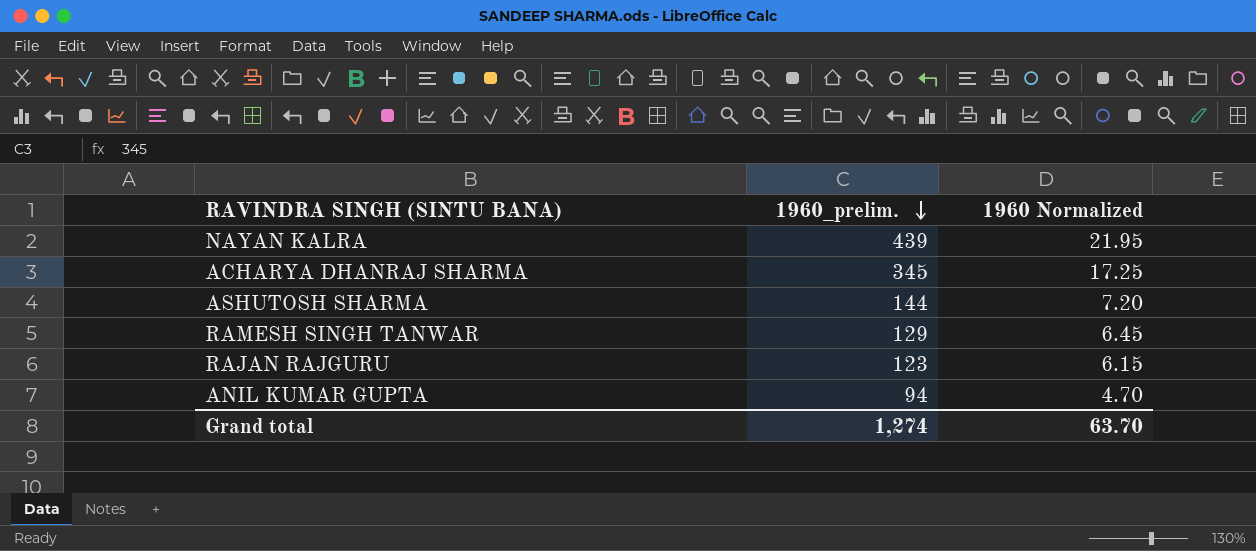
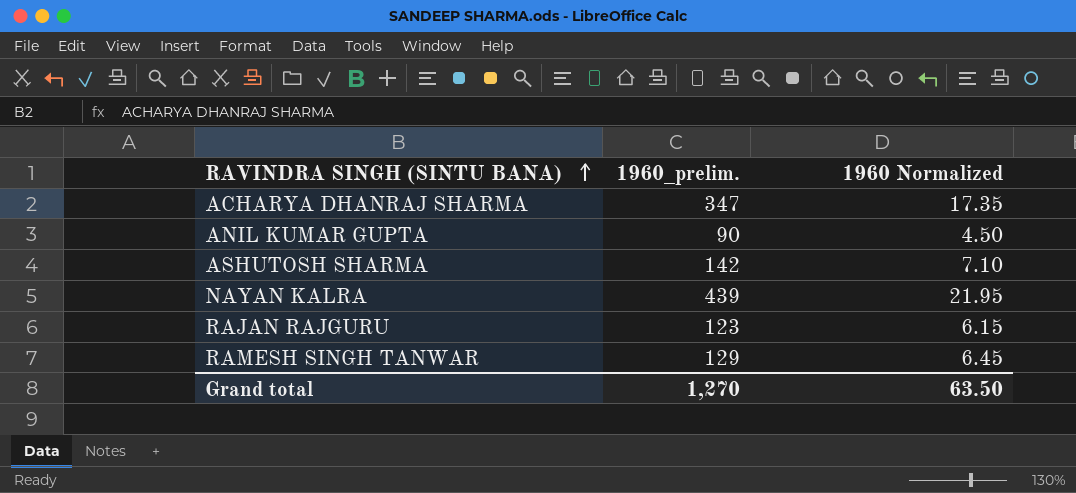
row order: 1960_prelim. descending -> RAVINDRA SINGH (SINTU BANA) ascending
ACHARYA DHANRAJ SHARMA | 1960_prelim.: 345 -> 347
ACHARYA DHANRAJ SHARMA | 1960 Normalized: 17.25 -> 17.35
ANIL KUMAR GUPTA | 1960_prelim.: 94 -> 90
ANIL KUMAR GUPTA | 1960 Normalized: 4.70 -> 4.50
ASHUTOSH SHARMA | 1960_prelim.: 144 -> 142
ASHUTOSH SHARMA | 1960 Normalized: 7.20 -> 7.10
Grand total | 1960_prelim.: 1,274 -> 1,270
Grand total | 1960 Normalized: 63.70 -> 63.50

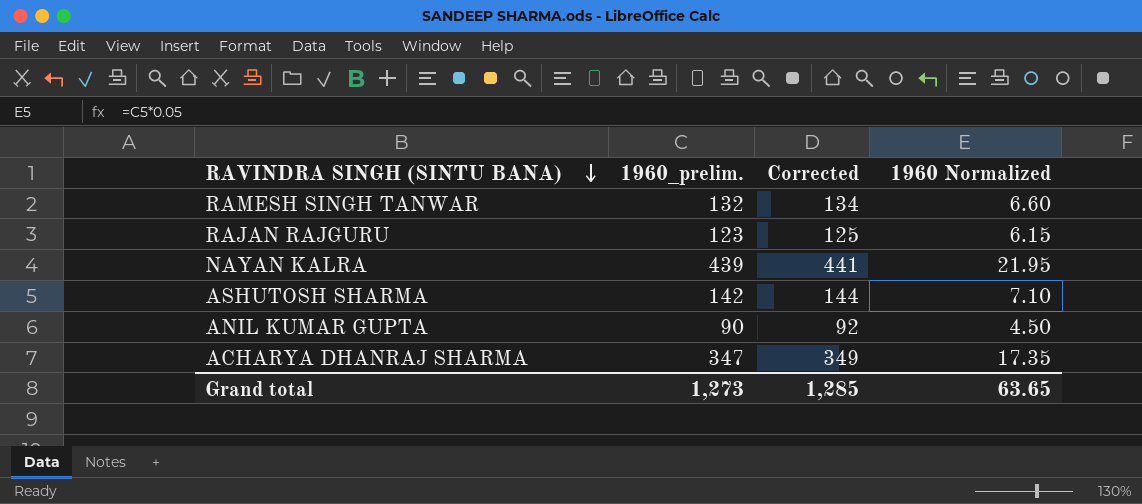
row order: RAVINDRA SINGH (SINTU BANA) ascending -> RAVINDRA SINGH (SINTU BANA) descending
column Corrected | formula: none -> [1960_prelim.] + 2
RAMESH SINGH TANWAR | 1960_prelim.: 129 -> 132
RAMESH SINGH TANWAR | 1960 Normalized: 6.45 -> 6.60
Grand total | 1960_prelim.: 1,270 -> 1,273
Grand total | 1960 Normalized: 63.50 -> 63.65

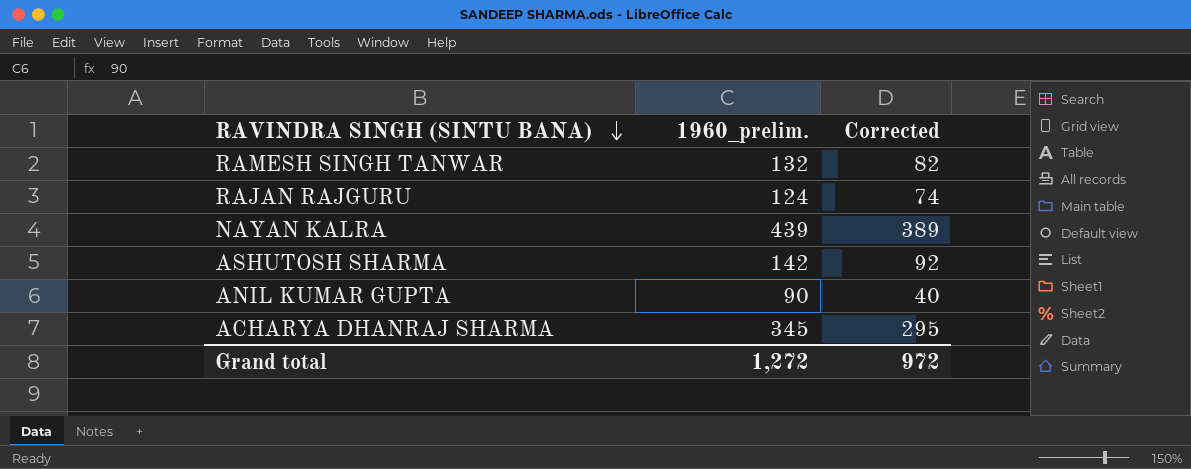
column 1960 Normalized | formula: [1960_prelim.] * 0.05 -> none
column Corrected | formula: [1960_prelim.] + 2 -> [1960_prelim.] - 50
RAJAN RAJGURU | 1960_prelim.: 123 -> 124
ACHARYA DHANRAJ SHARMA | 1960_prelim.: 347 -> 345
Grand total | 1960_prelim.: 1,273 -> 1,272
Grand total | Corrected: 1,285 -> 972

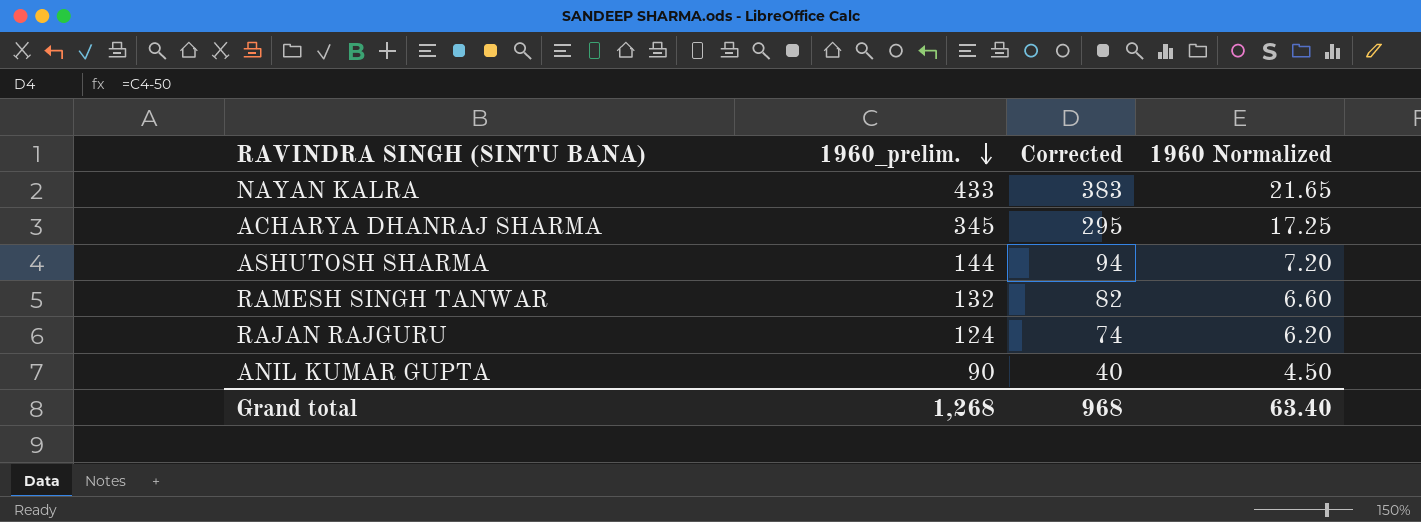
row order: RAVINDRA SINGH (SINTU BANA) descending -> 1960_prelim. descending
column 1960 Normalized | formula: none -> [1960_prelim.] * 0.05
NAYAN KALRA | 1960_prelim.: 439 -> 433
NAYAN KALRA | Corrected: 389 -> 383
ASHUTOSH SHARMA | 1960_prelim.: 142 -> 144
ASHUTOSH SHARMA | Corrected: 92 -> 94
Grand total | 1960_prelim.: 1,272 -> 1,268
Grand total | Corrected: 972 -> 968

